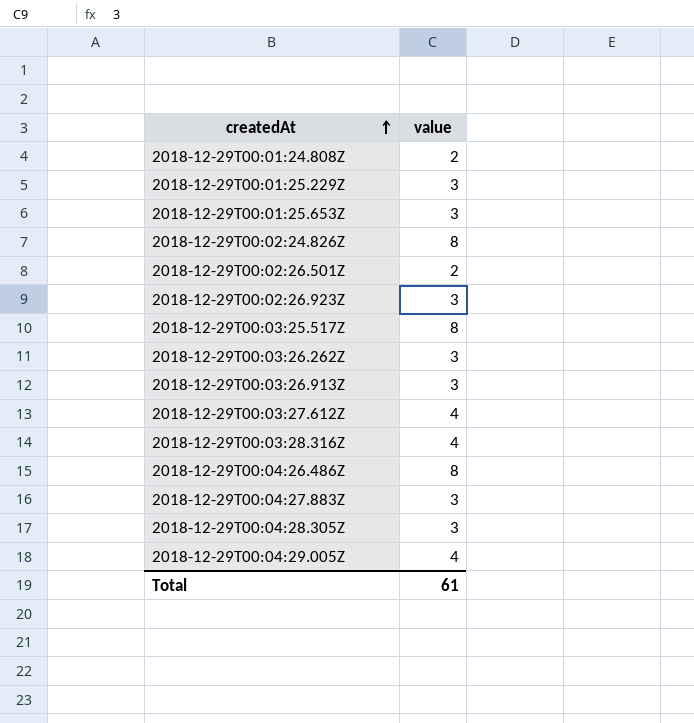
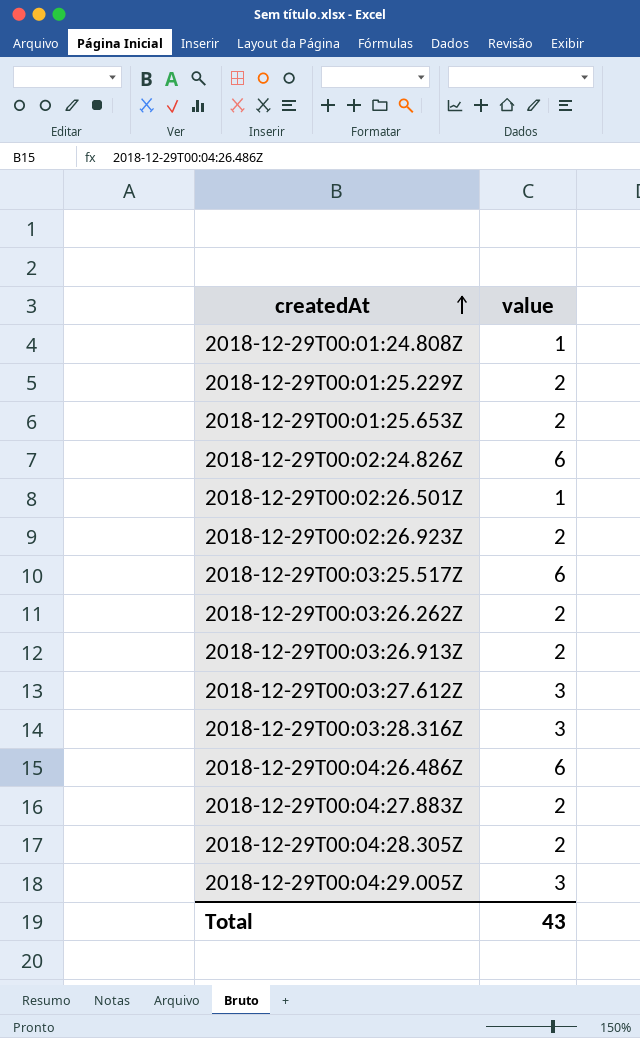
2018-12-29T00:01:24.808Z | value: 2 -> 1
2018-12-29T00:01:25.229Z | value: 3 -> 2
2018-12-29T00:01:25.653Z | value: 3 -> 2
2018-12-29T00:02:24.826Z | value: 8 -> 6
2018-12-29T00:02:26.501Z | value: 2 -> 1
2018-12-29T00:02:26.923Z | value: 3 -> 2
2018-12-29T00:03:25.517Z | value: 8 -> 6
2018-12-29T00:03:26.262Z | value: 3 -> 2
2018-12-29T00:03:26.913Z | value: 3 -> 2
2018-12-29T00:03:27.612Z | value: 4 -> 3
2018-12-29T00:03:28.316Z | value: 4 -> 3
2018-12-29T00:04:26.486Z | value: 8 -> 6
2018-12-29T00:04:27.883Z | value: 3 -> 2
2018-12-29T00:04:28.305Z | value: 3 -> 2
2018-12-29T00:04:29.005Z | value: 4 -> 3
Total | value: 61 -> 43

